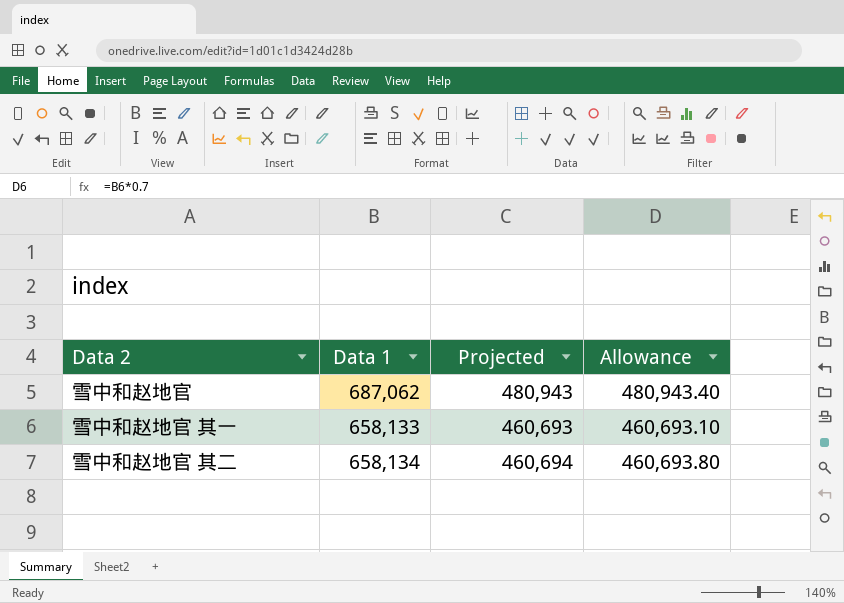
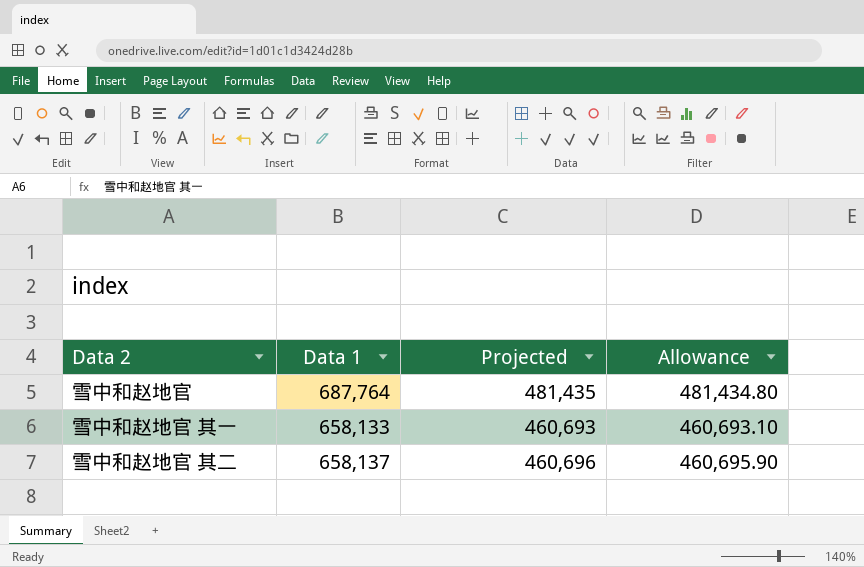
雪中和赵地官 | Data 1: 687,062 -> 687,764
雪中和赵地官 | Projected: 480,943 -> 481,435
雪中和赵地官 | Allowance: 480,943.40 -> 481,434.80
雪中和赵地官 其二 | Data 1: 658,134 -> 658,137
雪中和赵地官 其二 | Projected: 460,694 -> 460,696
雪中和赵地官 其二 | Allowance: 460,693.80 -> 460,695.90

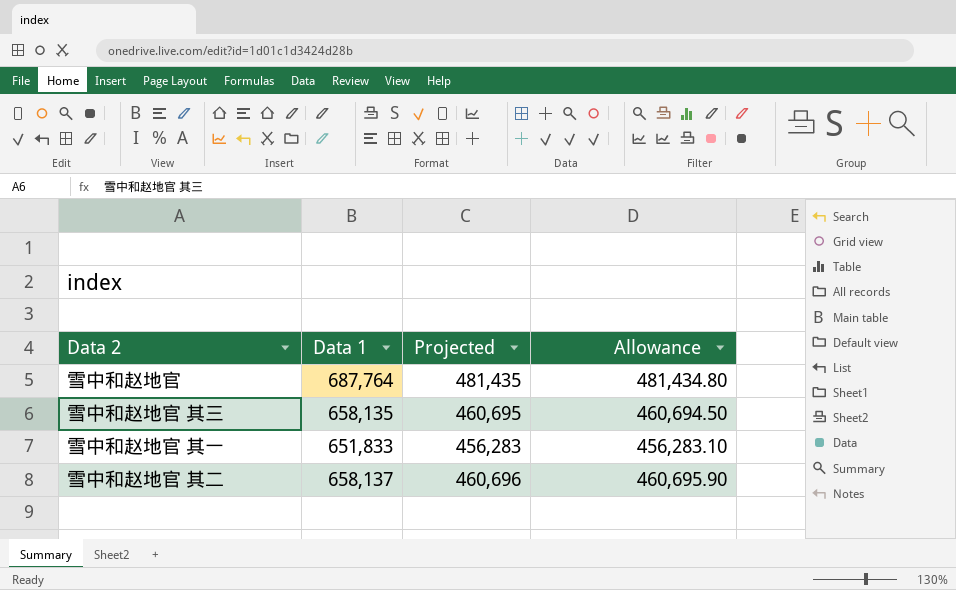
row 雪中和赵地官 其三: none -> 658,135 | 460,695 | 460,694.50
雪中和赵地官 其一 | Data 1: 658,133 -> 651,833
雪中和赵地官 其一 | Projected: 460,693 -> 456,283
雪中和赵地官 其一 | Allowance: 460,693.10 -> 456,283.10

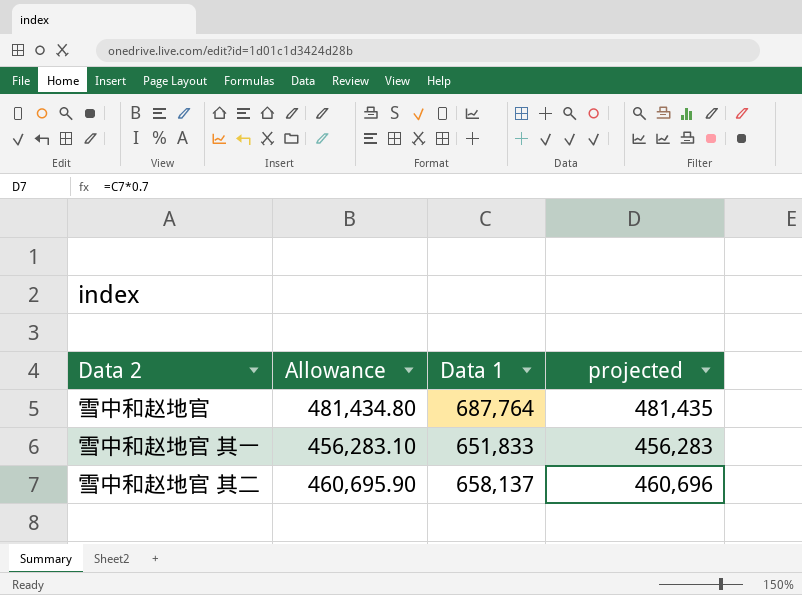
column Allowance | position: 4 -> 2
column name: Projected -> projected
row 雪中和赵地官 其三: 658,135 | 460,695 | 460,694.50 -> none

